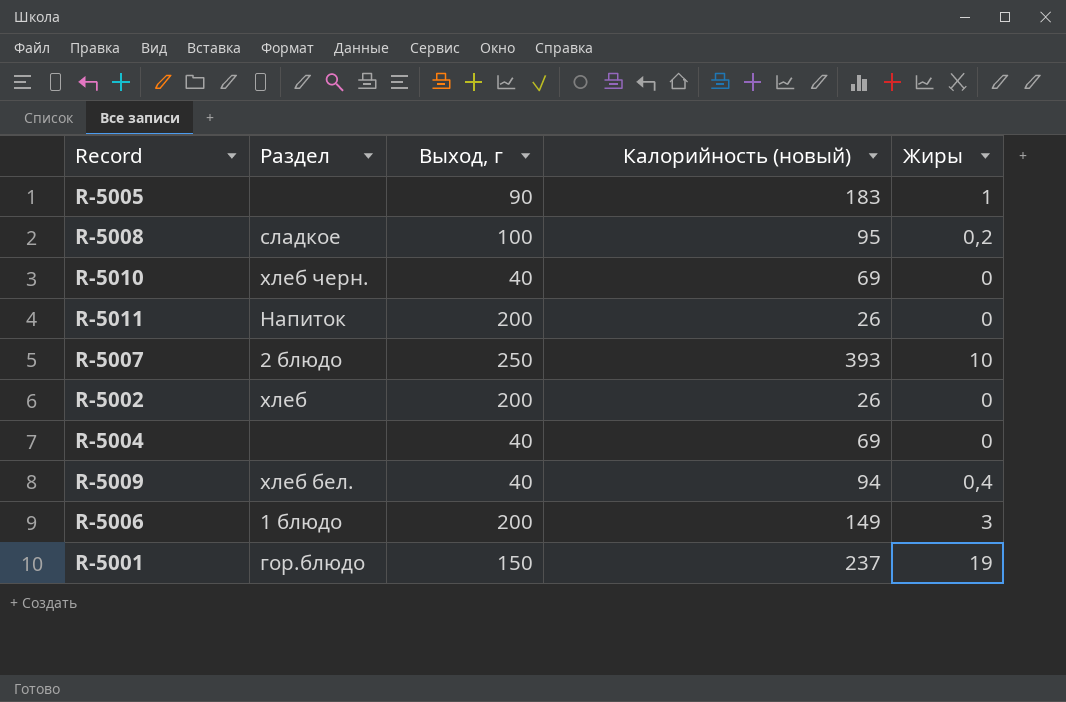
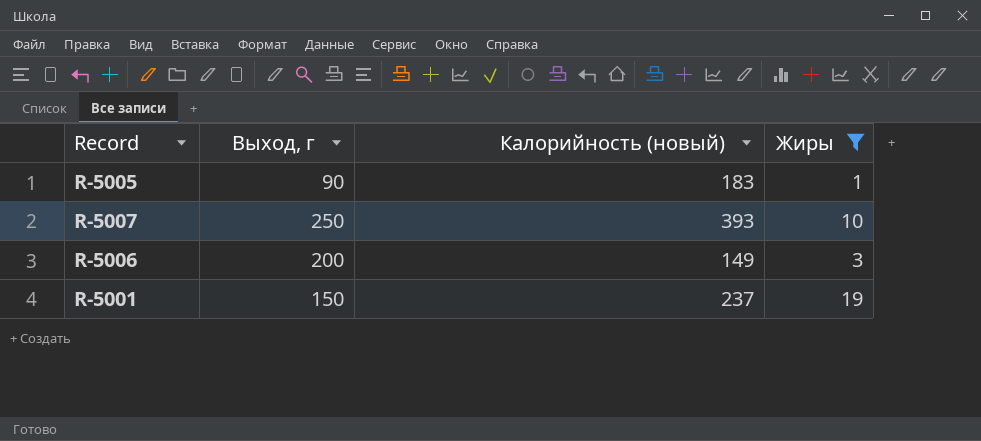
filter: none -> Жиры >= 1
column Раздел | position: 2 -> none

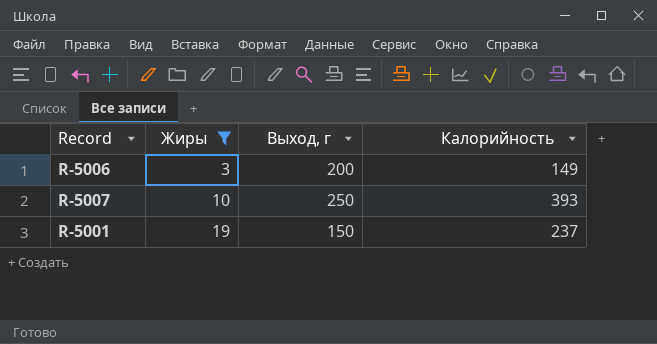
row order: none -> Жиры ascending
column Жиры | position: 4 -> 2
column name: Калорийность (новый) -> Калорийность
row R-5005: 90 | 183 | 1 -> none

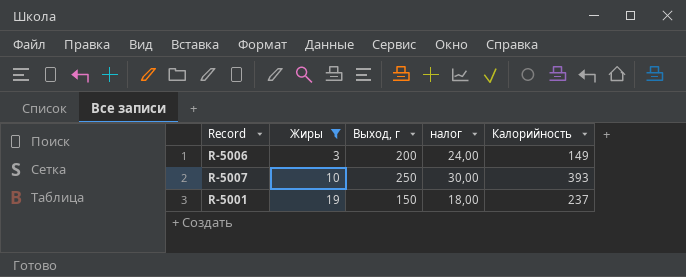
column налог | formula: none -> [Выход, г] * 0,12

